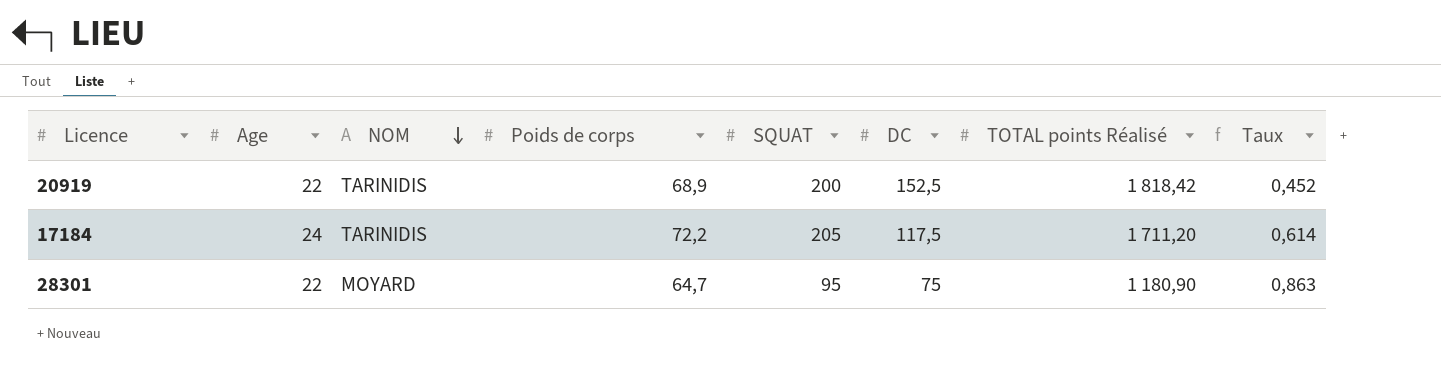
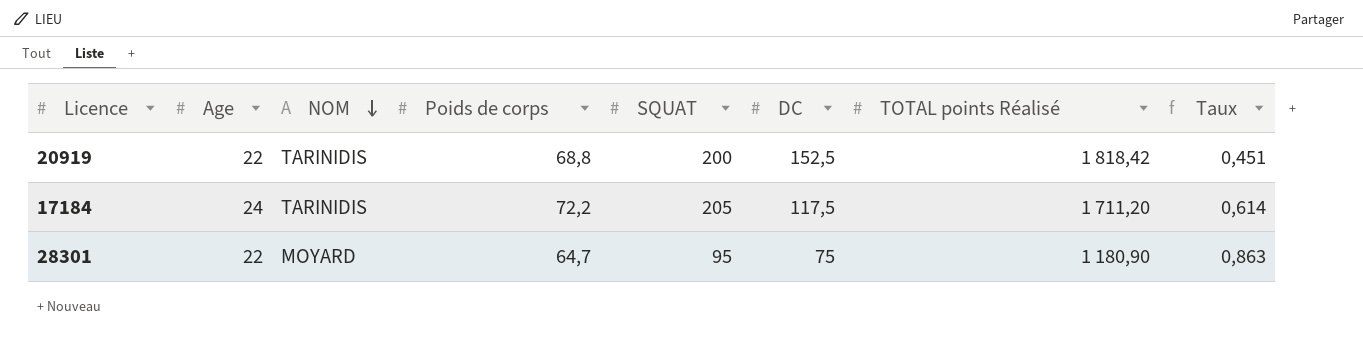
20919 | Poids de corps: 68,9 -> 68,8
20919 | Taux: 0,452 -> 0,451

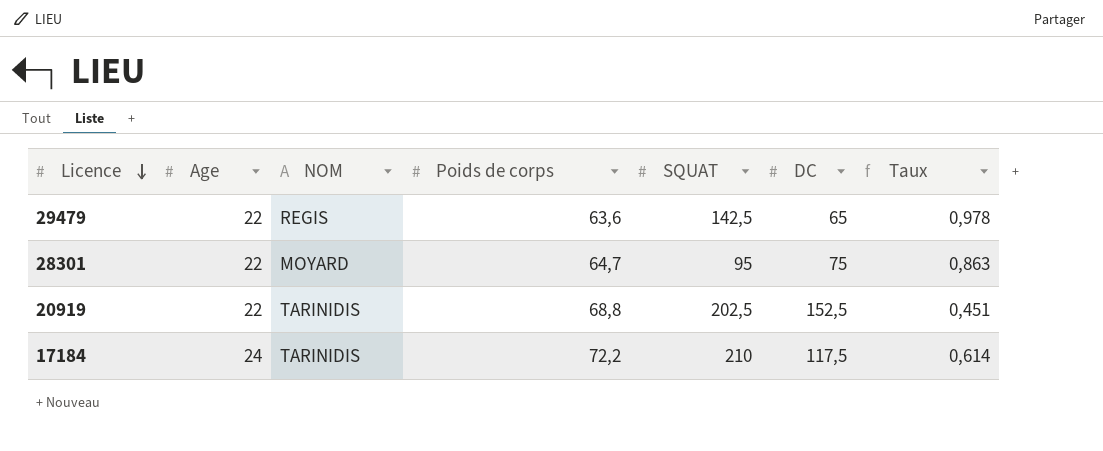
row order: NOM descending -> Licence descending
column TOTAL points Réalisé | position: 7 -> none
row 29479: none -> 22 | REGIS | 63,6 | 142,5 | 65 | 0,978
20919 | SQUAT: 200 -> 202,5
17184 | SQUAT: 205 -> 210

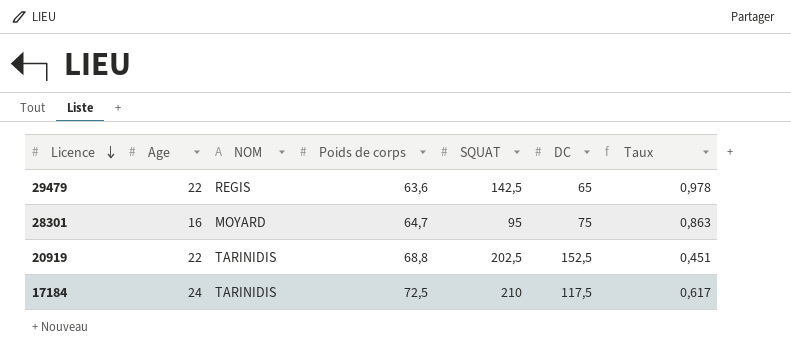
28301 | Age: 22 -> 16
17184 | Poids de corps: 72,2 -> 72,5
17184 | Taux: 0,614 -> 0,617

